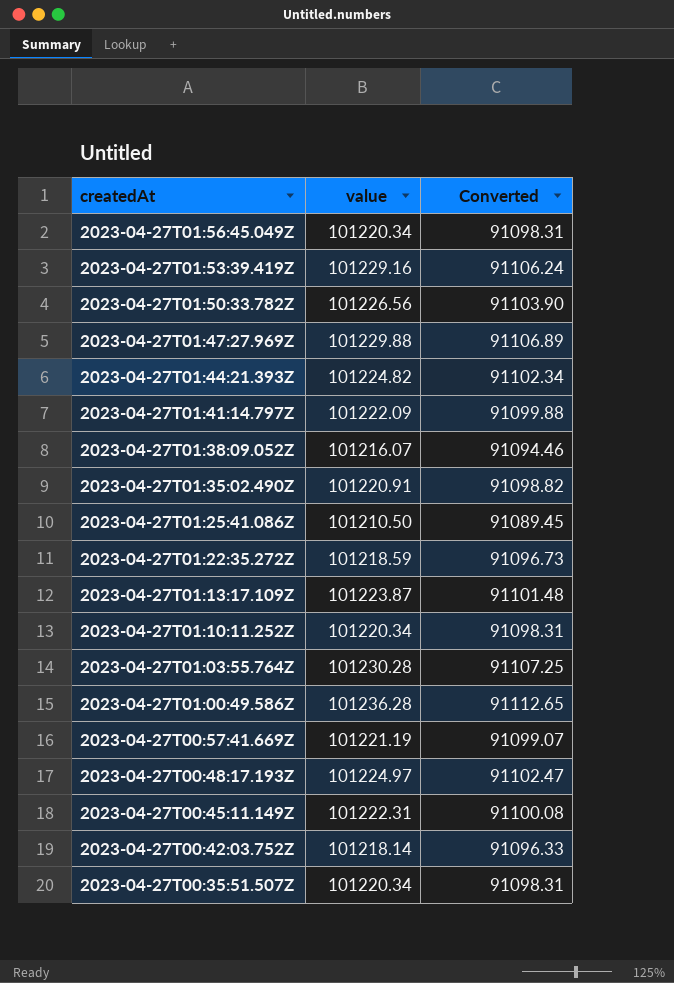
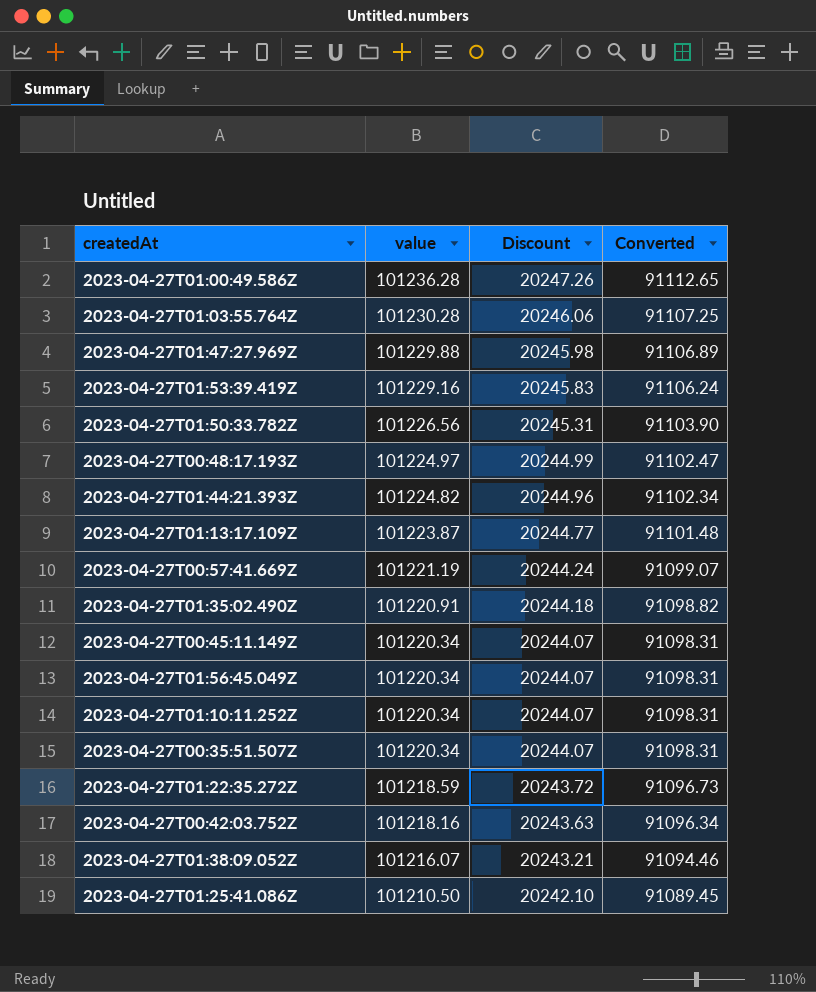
row order: createdAt descending -> value descending
column Discount | formula: none -> [value] * 0.2
row 2023-04-27T01:41:14.797Z: 101222.09 | 91099.88 -> none
2023-04-27T00:45:11.149Z | value: 101222.31 -> 101220.34
2023-04-27T00:45:11.149Z | Converted: 91100.08 -> 91098.31
2023-04-27T00:42:03.752Z | value: 101218.14 -> 101218.16
2023-04-27T00:42:03.752Z | Converted: 91096.33 -> 91096.34

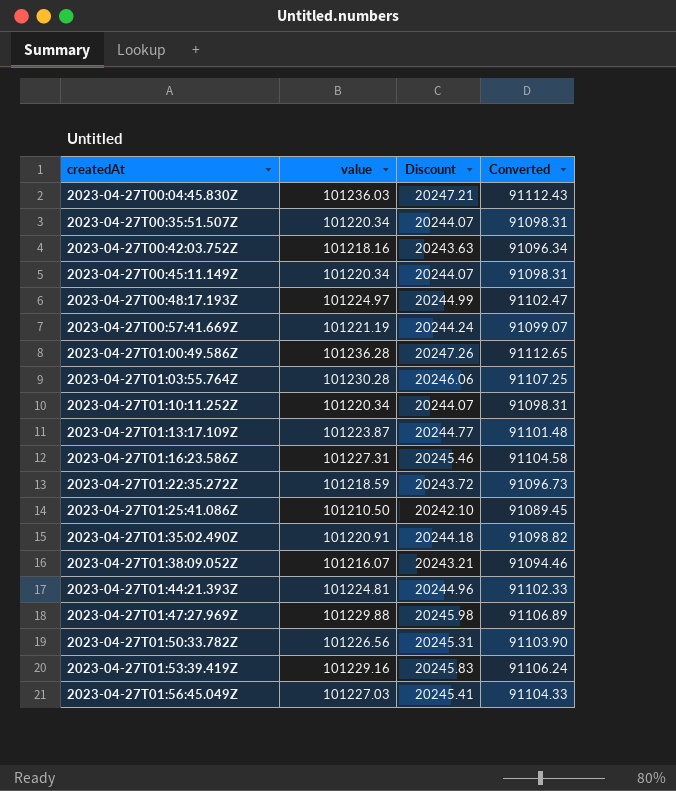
row order: value descending -> createdAt ascending
row 2023-04-27T00:04:45.830Z: none -> 101236.03 | 20247.21 | 91112.43
row 2023-04-27T01:16:23.586Z: none -> 101227.31 | 20245.46 | 91104.58
2023-04-27T01:44:21.393Z | value: 101224.82 -> 101224.81
2023-04-27T01:44:21.393Z | Converted: 91102.34 -> 91102.33
2023-04-27T01:56:45.049Z | value: 101220.34 -> 101227.03
2023-04-27T01:56:45.049Z | Discount: 20244.07 -> 20245.41
2023-04-27T01:56:45.049Z | Converted: 91098.31 -> 91104.33

